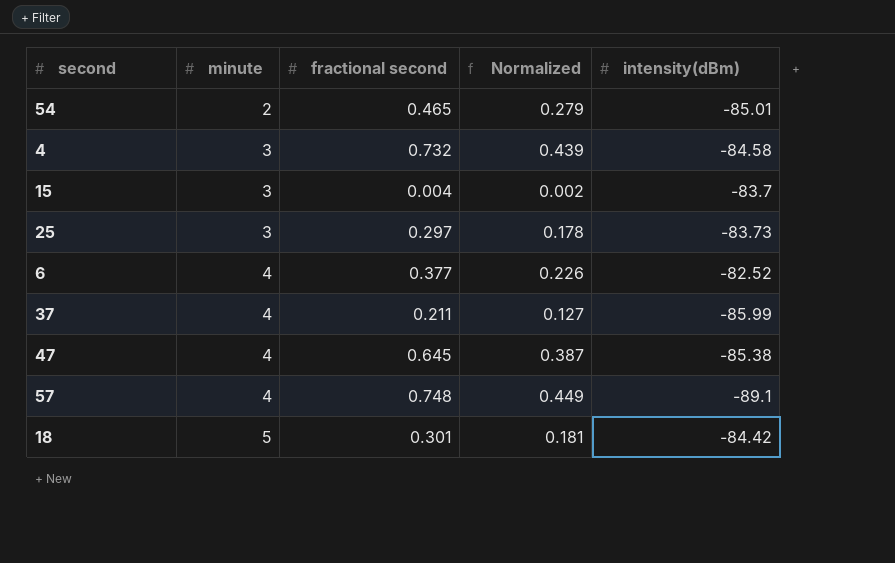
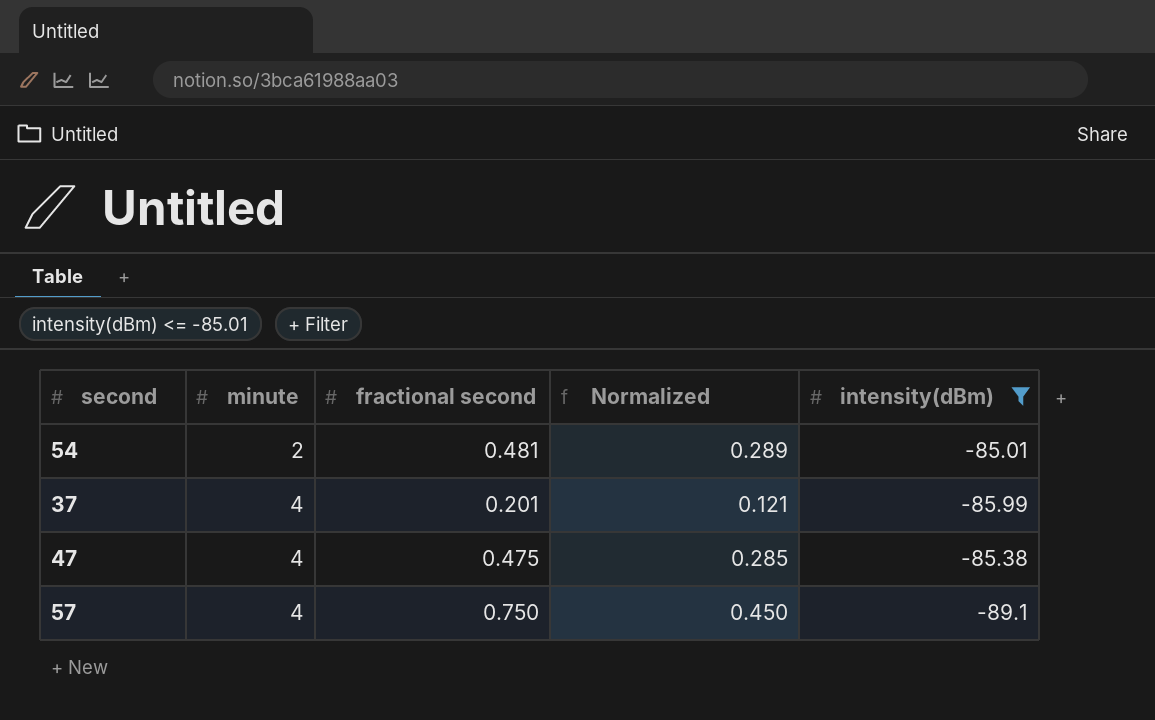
filter: none -> intensity(dBm) <= -85.01
54 | fractional second: 0.465 -> 0.481
54 | Normalized: 0.279 -> 0.289
37 | fractional second: 0.211 -> 0.201
37 | Normalized: 0.127 -> 0.121
47 | fractional second: 0.645 -> 0.475
47 | Normalized: 0.387 -> 0.285
57 | fractional second: 0.748 -> 0.750
57 | Normalized: 0.449 -> 0.450

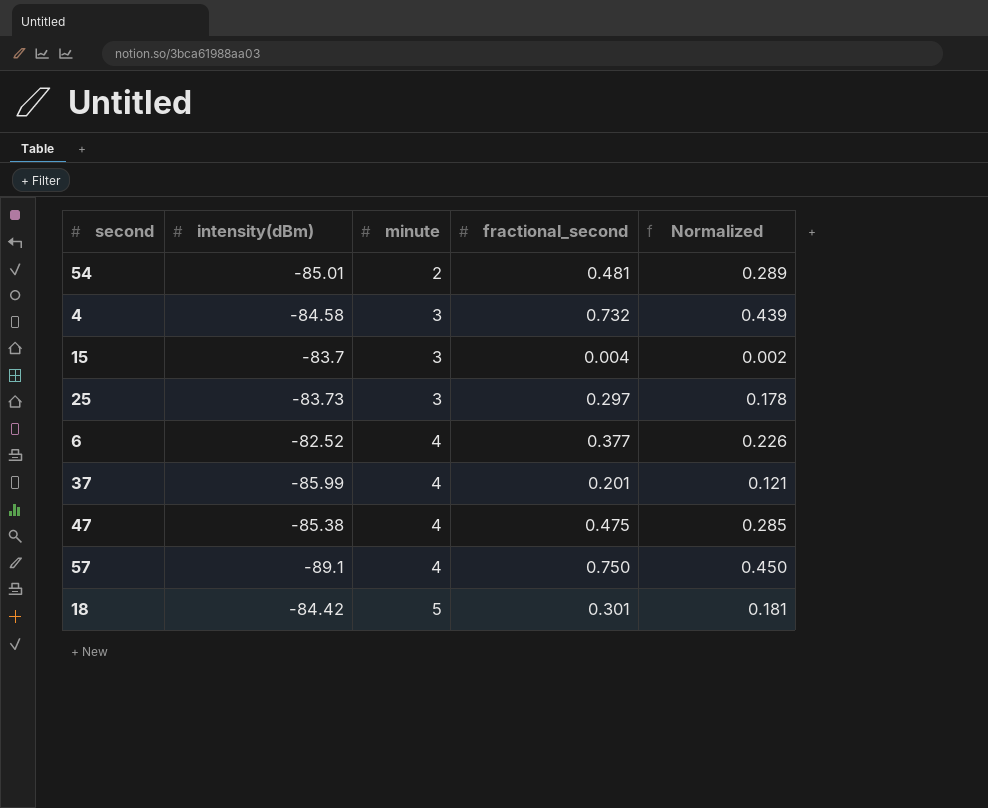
filter: intensity(dBm) <= -85.01 -> none
column intensity(dBm) | position: 5 -> 2
column name: fractional second -> fractional_second

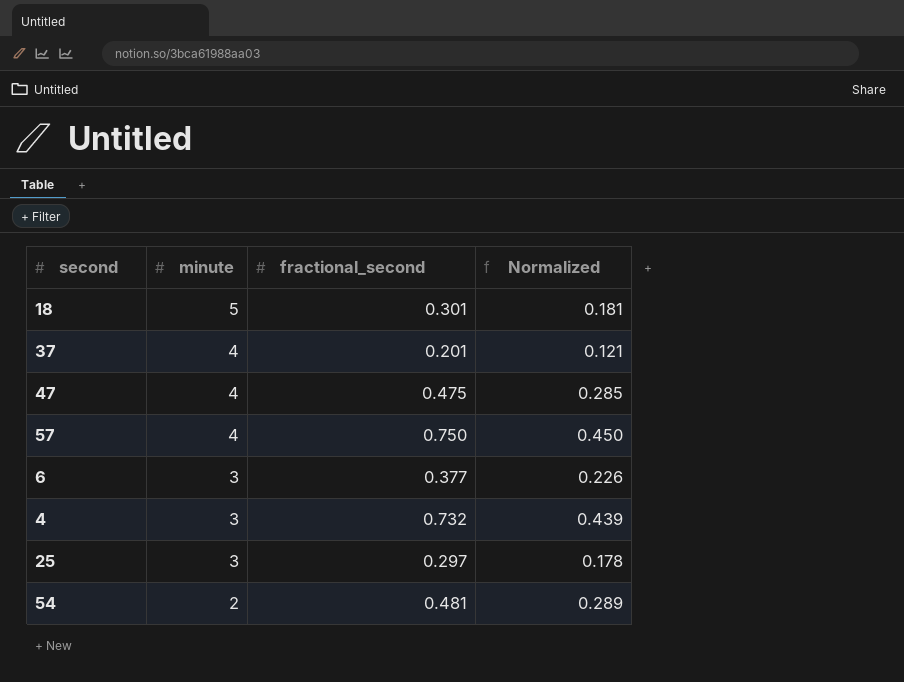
row order: minute ascending -> minute descending
column intensity(dBm) | position: 2 -> none
row 15: -83.7 | 3 | 0.004 | 0.002 -> none
6 | minute: 4 -> 3

